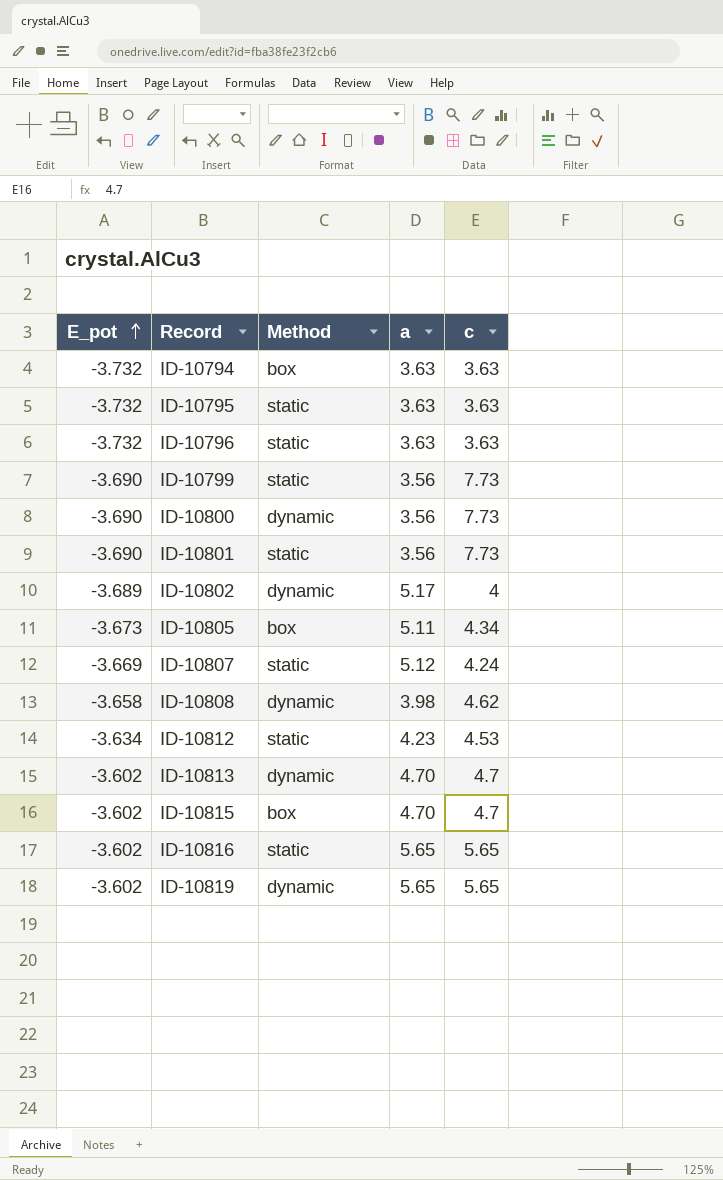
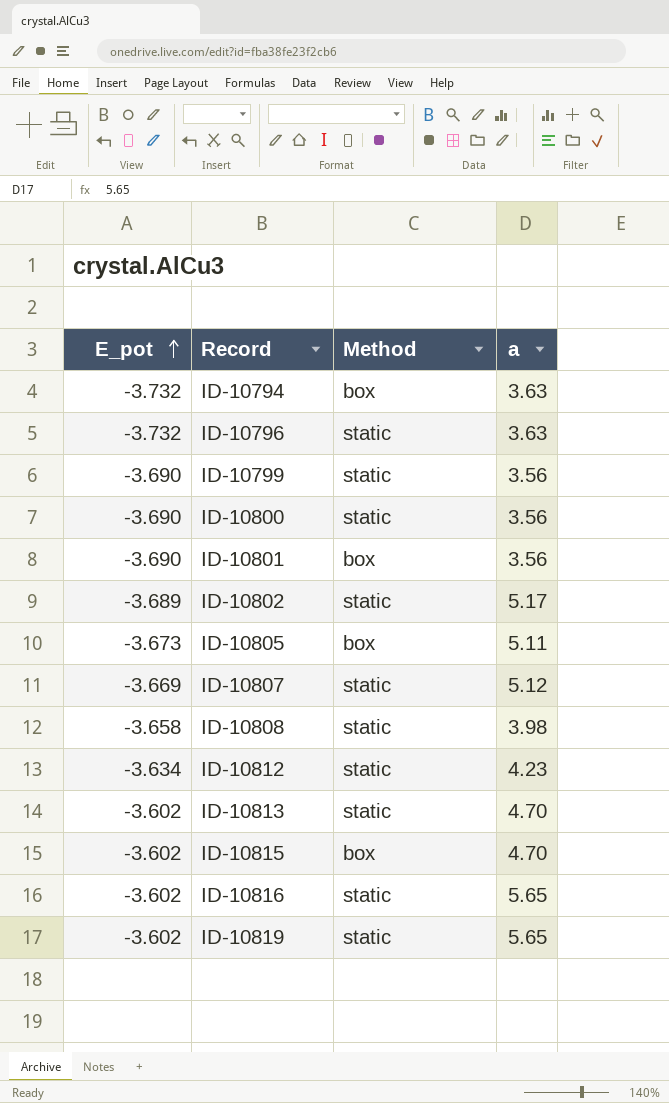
column c | position: 5 -> none
row ID-10795: -3.732 | static | 3.63 | 3.63 -> none
ID-10800 | Method: dynamic -> static
ID-10801 | Method: static -> box
ID-10802 | Method: dynamic -> static
ID-10808 | Method: dynamic -> static
ID-10813 | Method: dynamic -> static
ID-10819 | Method: dynamic -> static

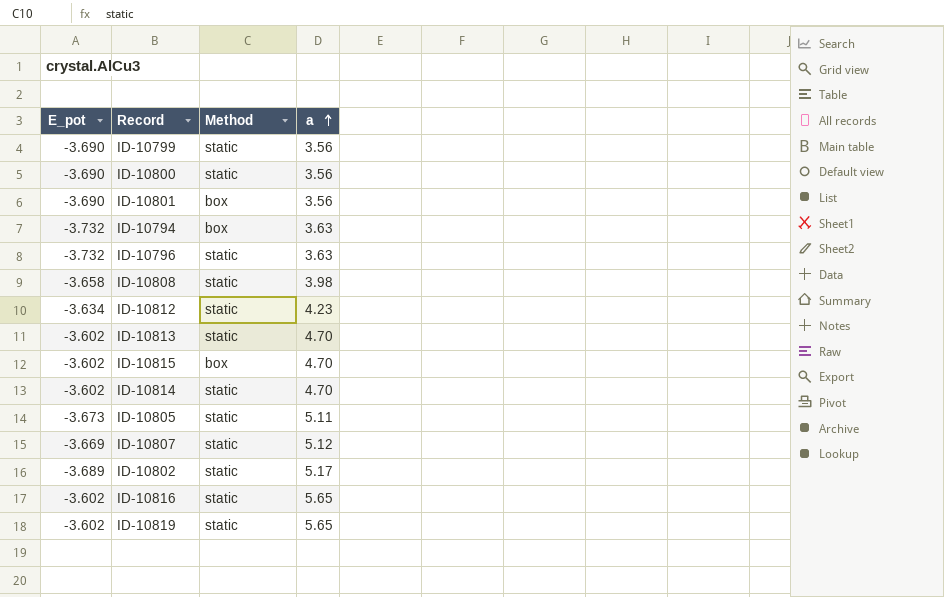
row order: E_pot ascending -> a ascending
row ID-10814: none -> -3.602 | static | 4.70
ID-10805 | Method: box -> static

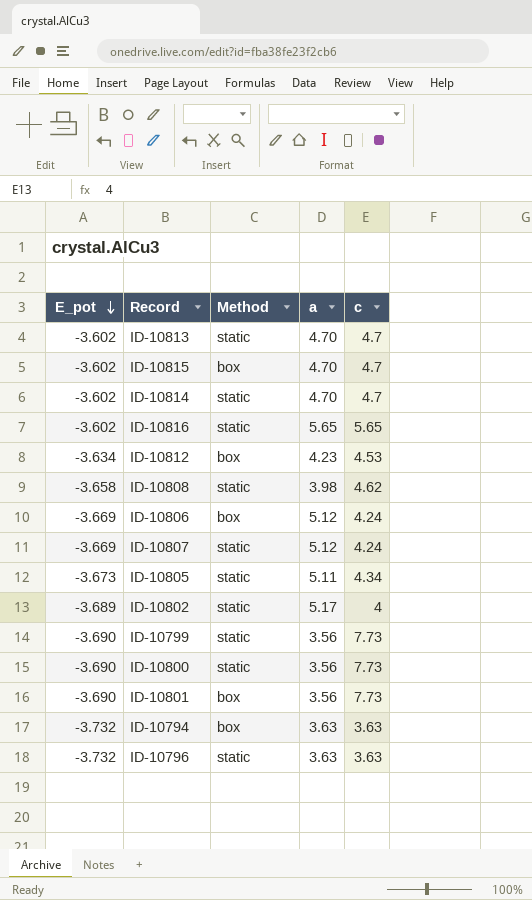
row order: a ascending -> E_pot descending
column c | position: none -> 5
row ID-10819: -3.602 | static | 5.65 -> none
ID-10812 | Method: static -> box
row ID-10806: none -> -3.669 | box | 5.12 | 4.24

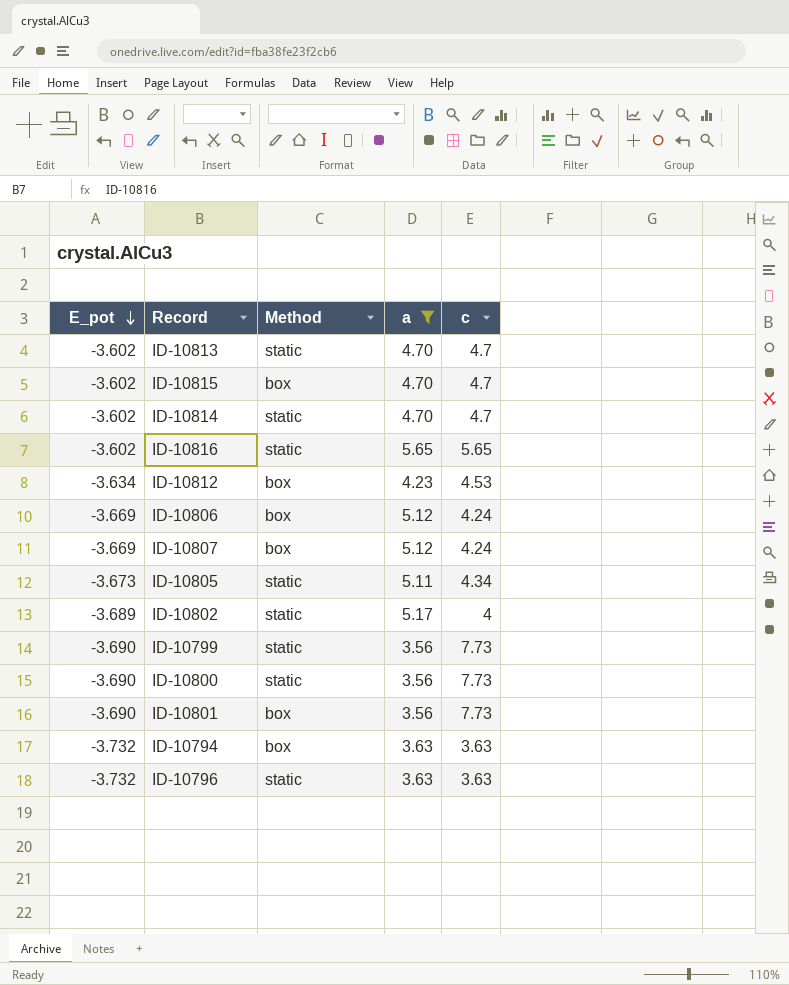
filter: none -> a != 3.98
ID-10807 | Method: static -> box

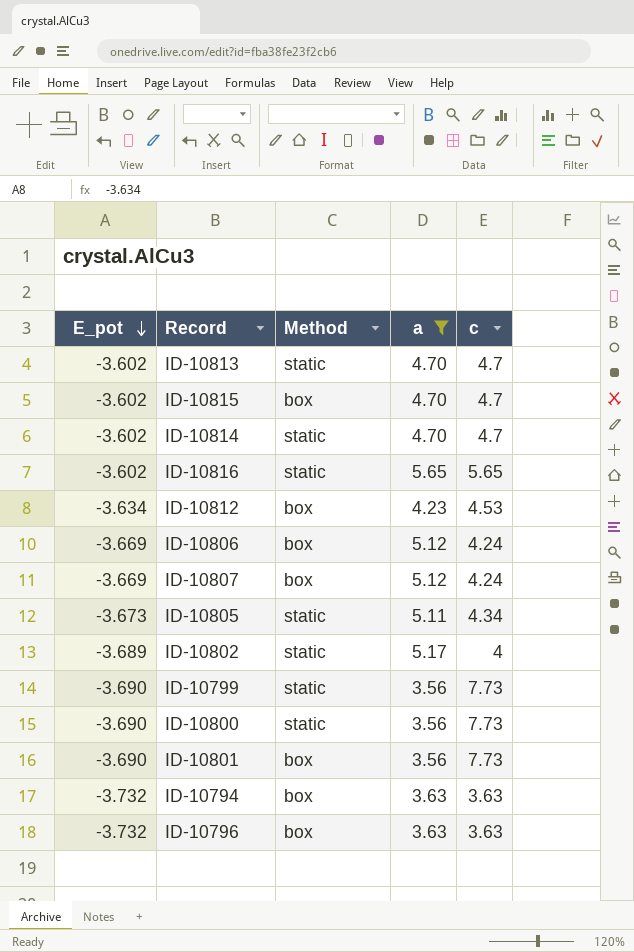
ID-10796 | Method: static -> box

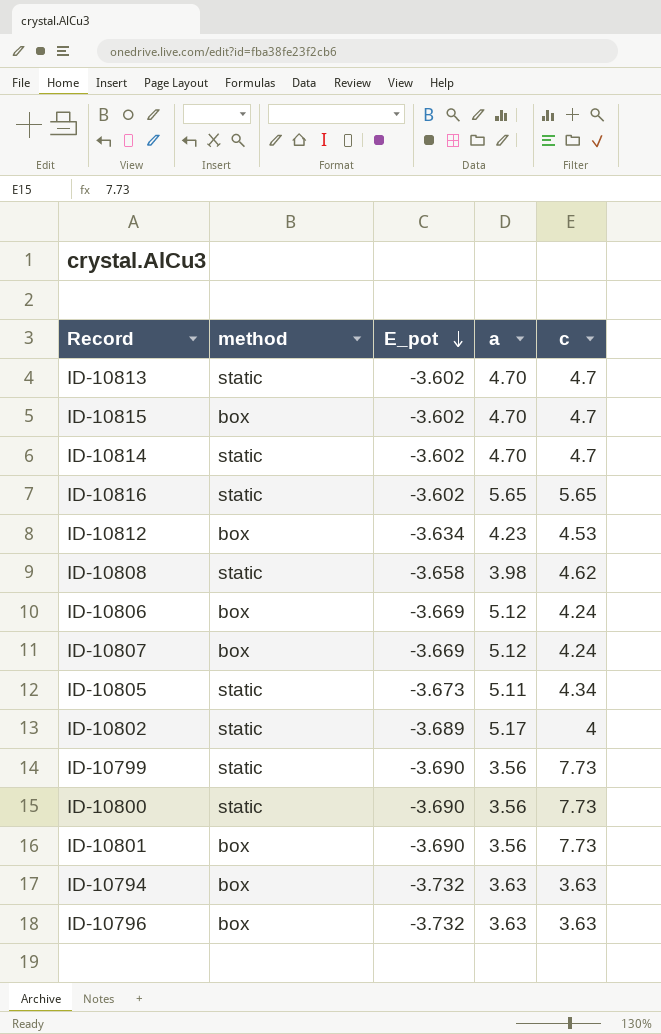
filter: a != 3.98 -> none
column name: Method -> method
column E_pot | position: 1 -> 3

